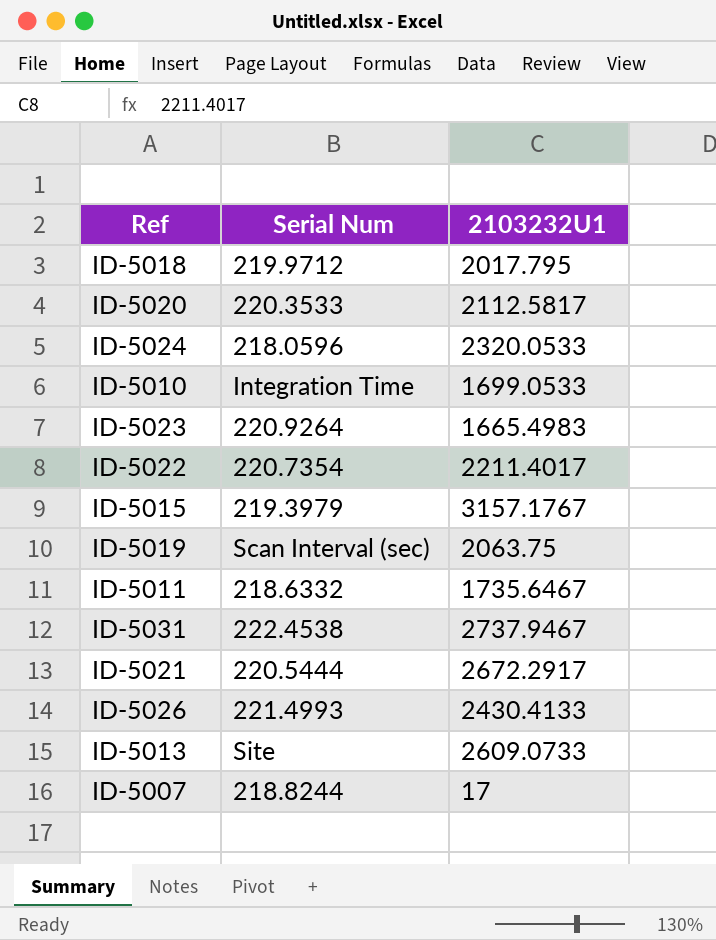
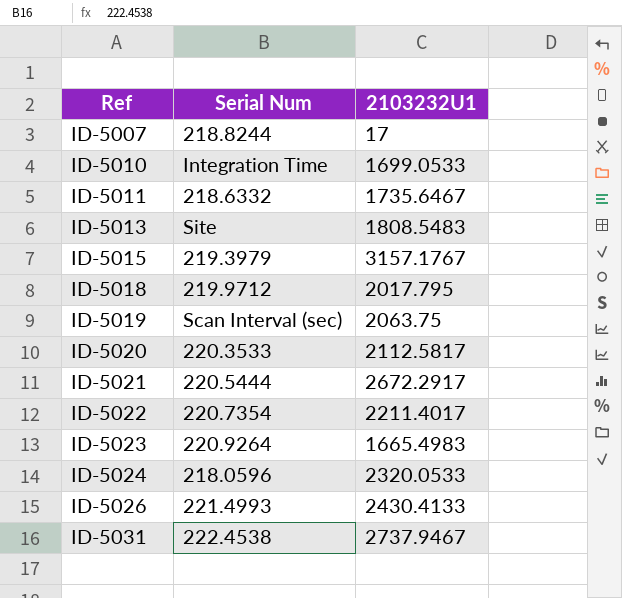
row order: none -> Ref ascending
ID-5013 | 2103232U1: 2609.0733 -> 1808.5483

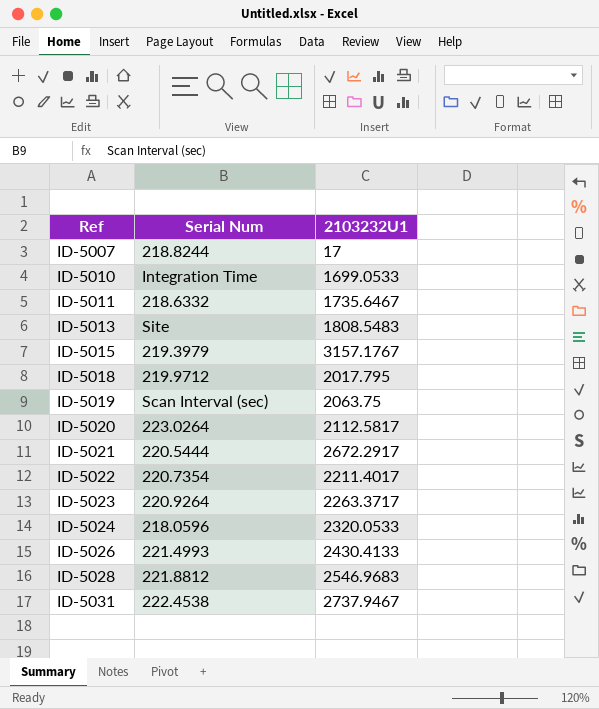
ID-5020 | Serial Num: 220.3533 -> 223.0264
ID-5023 | 2103232U1: 1665.4983 -> 2263.3717
row ID-5028: none -> 221.8812 | 2546.9683

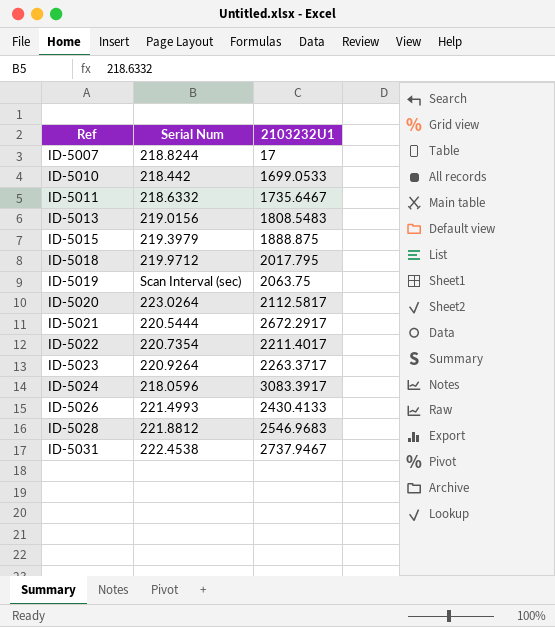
ID-5010 | Serial Num: Integration Time -> 218.442
ID-5013 | Serial Num: Site -> 219.0156
ID-5015 | 2103232U1: 3157.1767 -> 1888.875
ID-5024 | 2103232U1: 2320.0533 -> 3083.3917

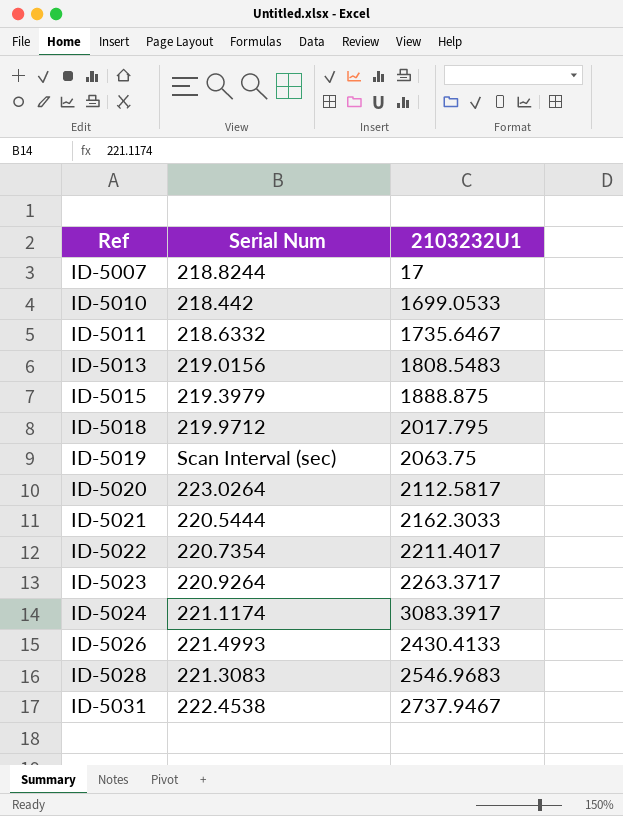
ID-5021 | 2103232U1: 2672.2917 -> 2162.3033
ID-5024 | Serial Num: 218.0596 -> 221.1174
ID-5028 | Serial Num: 221.8812 -> 221.3083

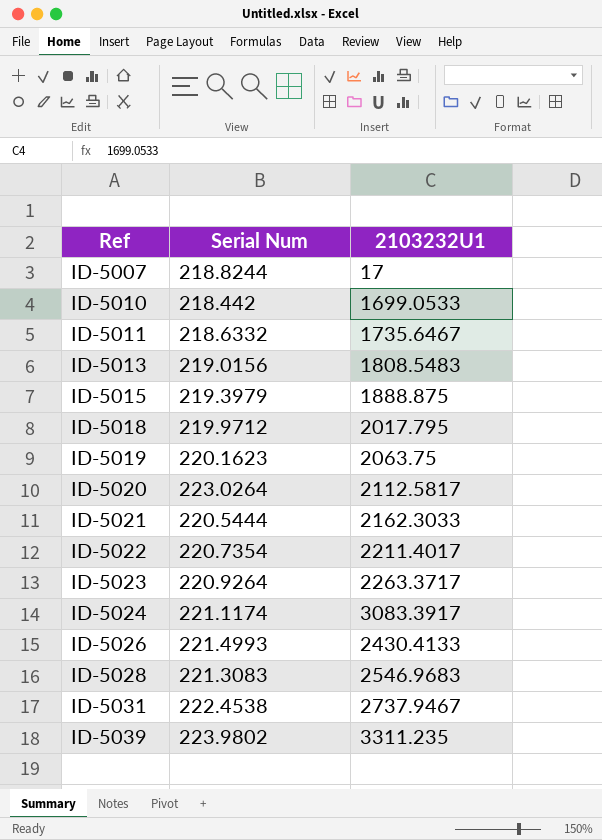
ID-5019 | Serial Num: Scan Interval (sec) -> 220.1623
row ID-5039: none -> 223.9802 | 3311.235

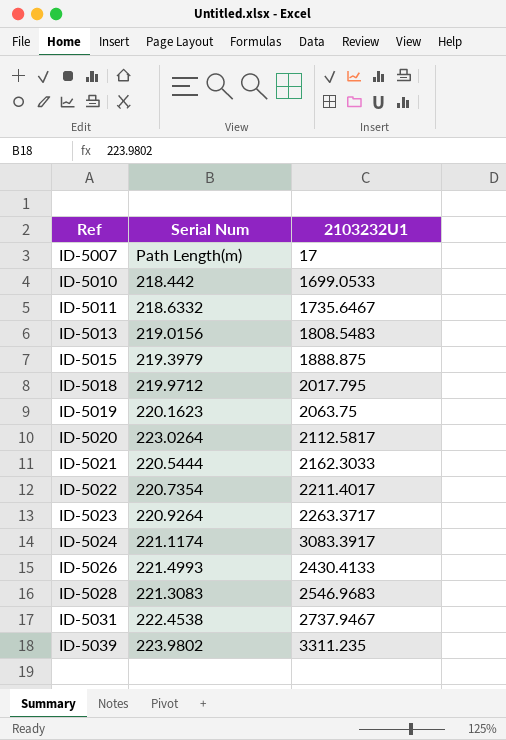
ID-5007 | Serial Num: 218.8244 -> Path Length(m)

